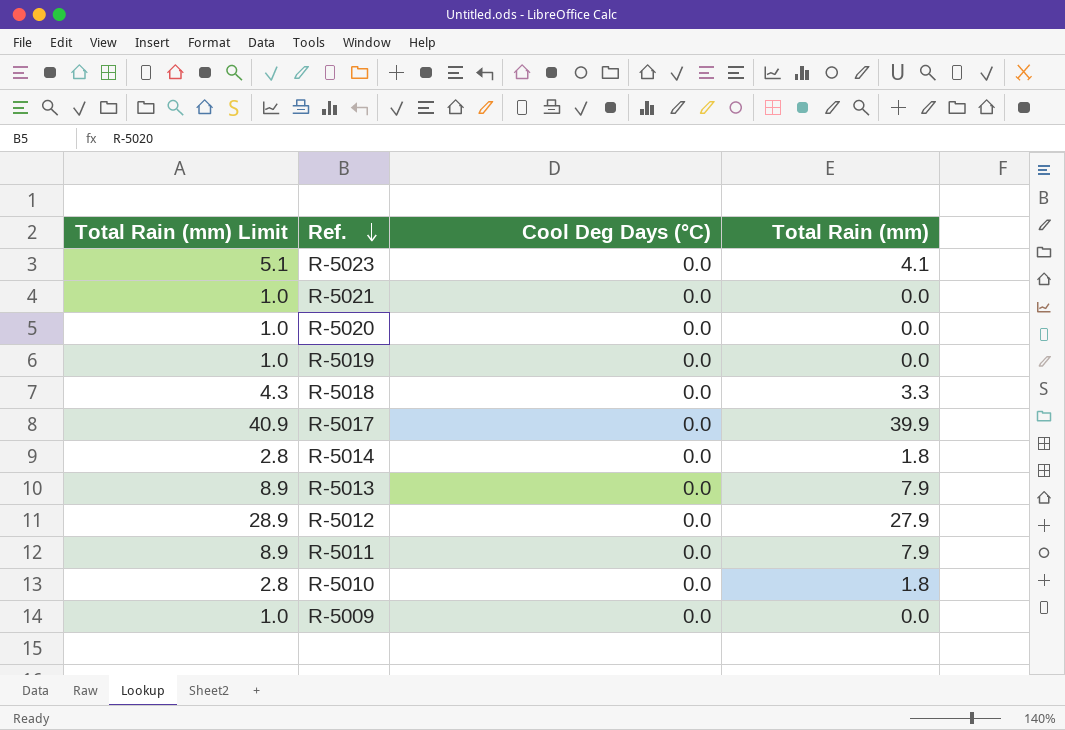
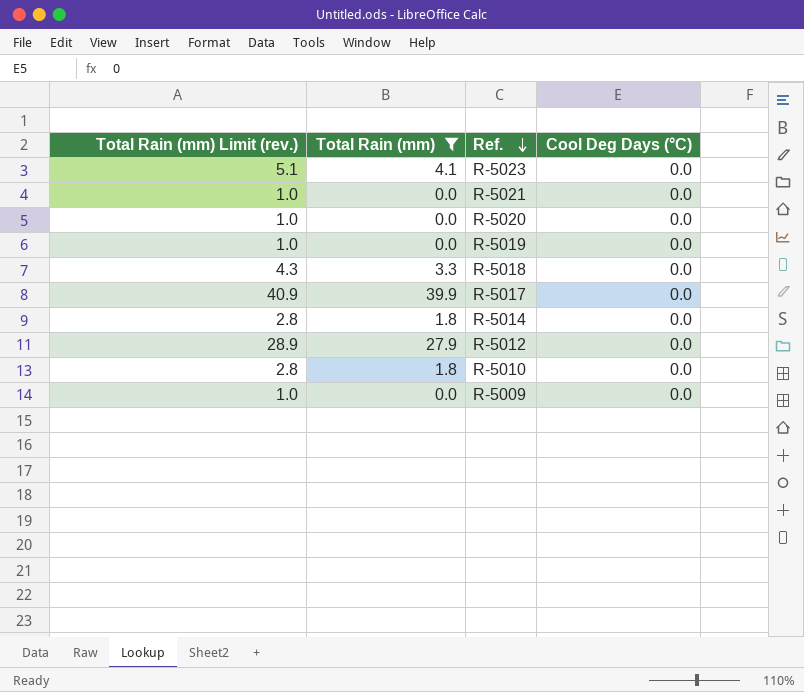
filter: none -> Total Rain (mm) != 7.9
column name: Total Rain (mm) Limit -> Total Rain (mm) Limit (rev.)
column Total Rain (mm) | position: 4 -> 2

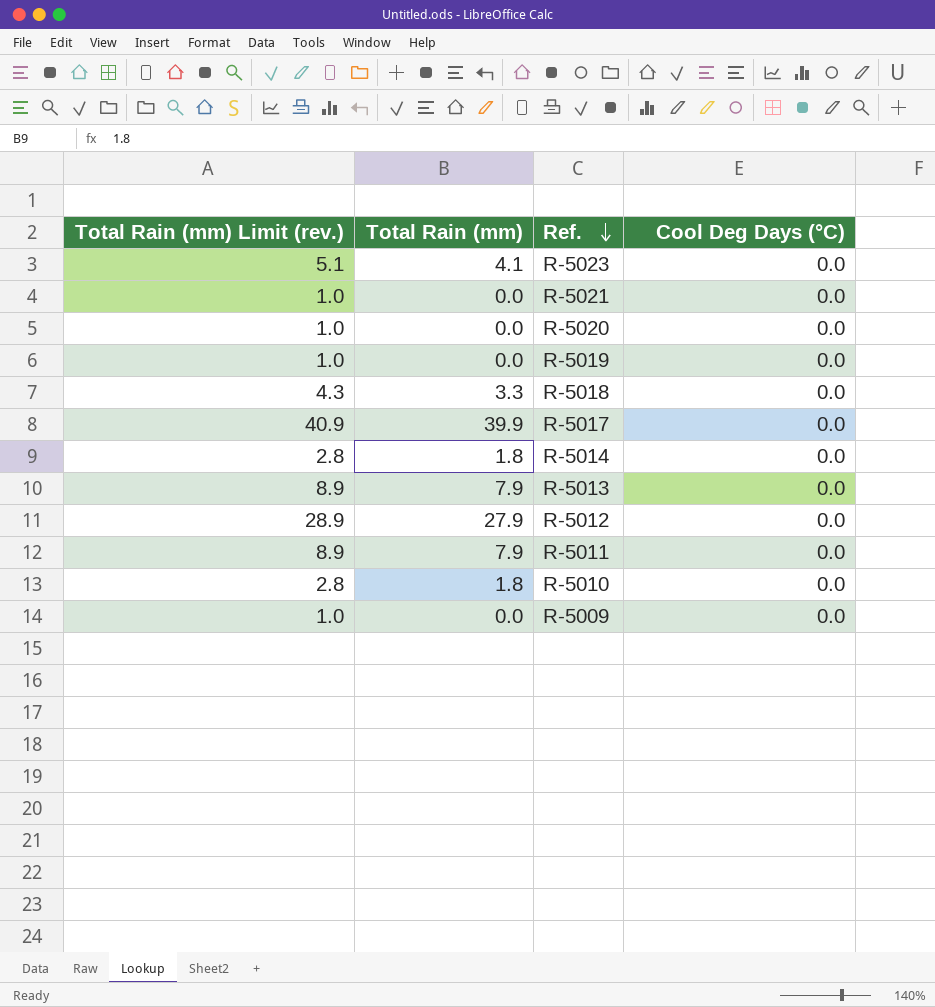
filter: Total Rain (mm) != 7.9 -> none

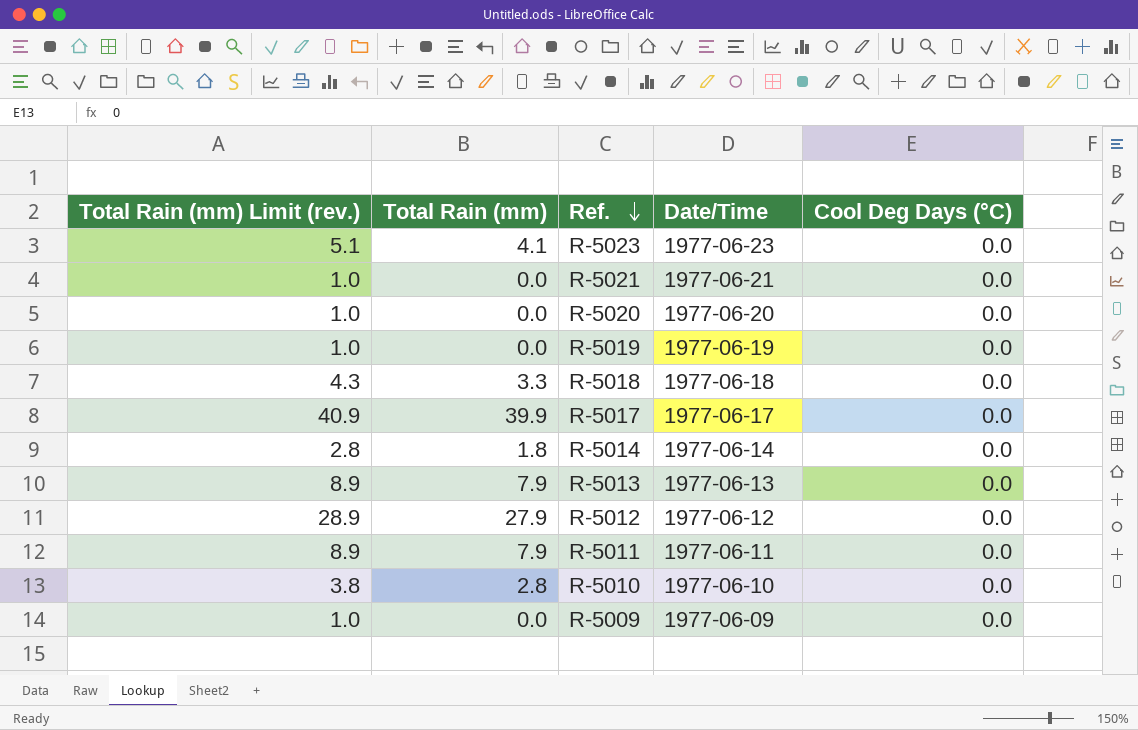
column Date/Time | position: none -> 4
R-5010 | Total Rain (mm) Limit (rev.): 2.8 -> 3.8
R-5010 | Total Rain (mm): 1.8 -> 2.8

